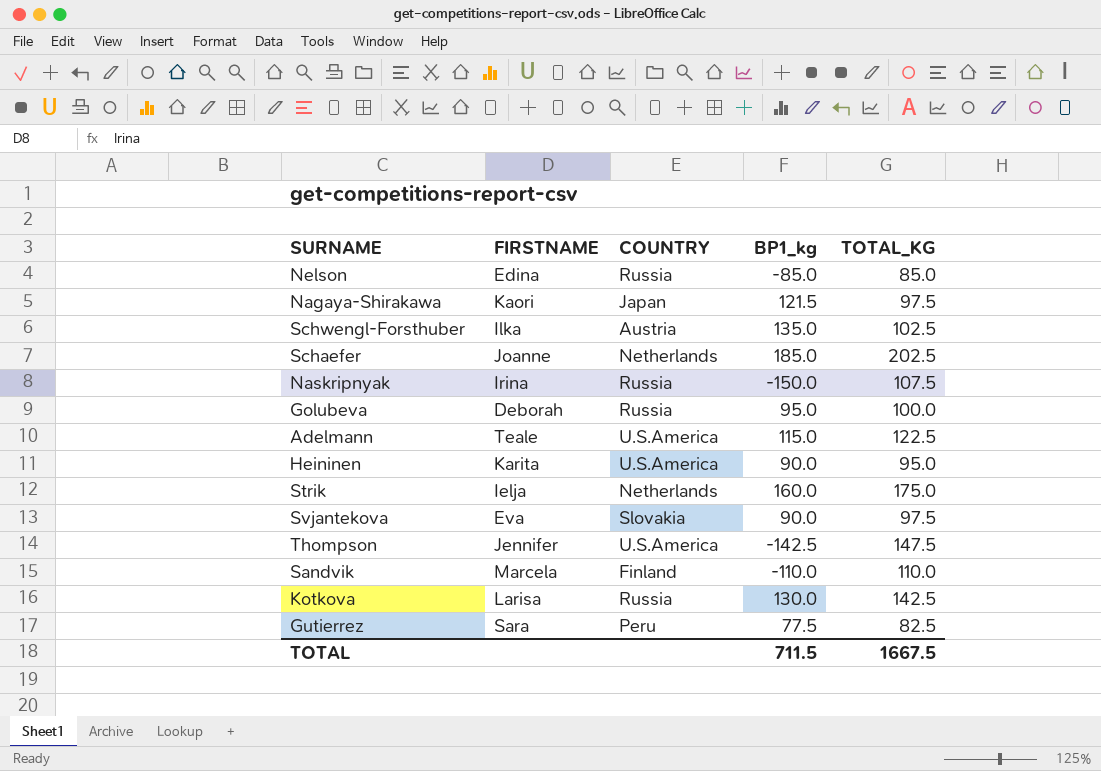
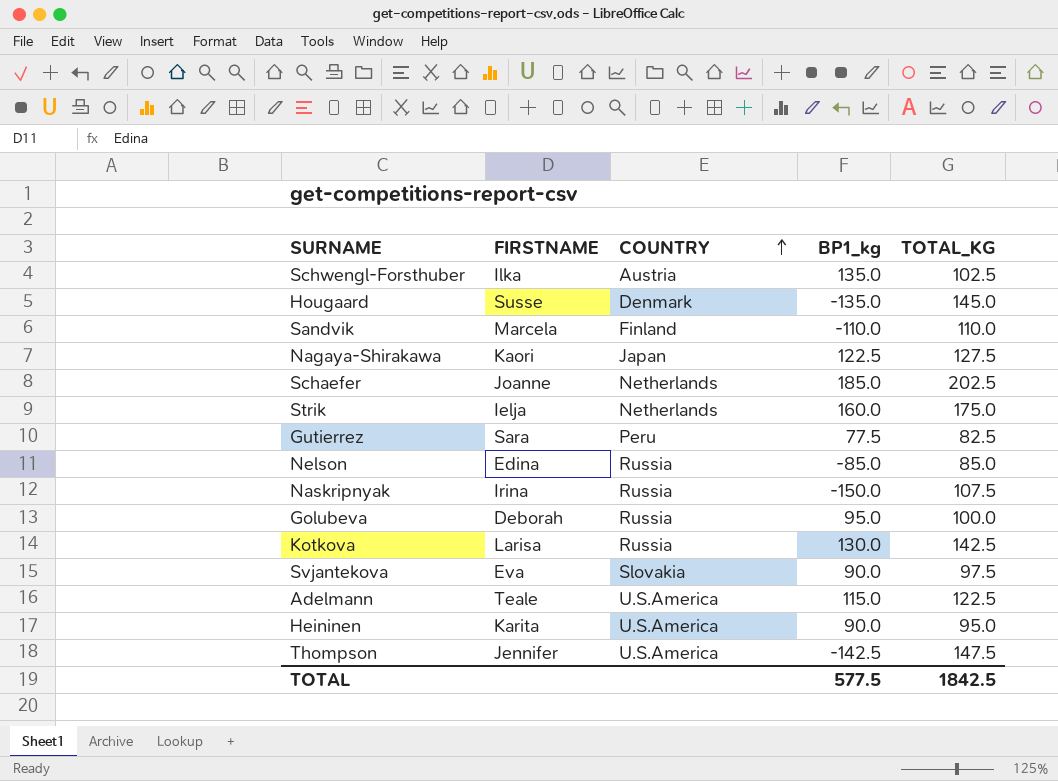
row order: none -> COUNTRY ascending
row Hougaard: none -> Susse | Denmark | -135.0 | 145.0
Nagaya-Shirakawa | BP1_kg: 121.5 -> 122.5
Nagaya-Shirakawa | TOTAL_KG: 97.5 -> 127.5
TOTAL | BP1_kg: 711.5 -> 577.5
TOTAL | TOTAL_KG: 1667.5 -> 1842.5

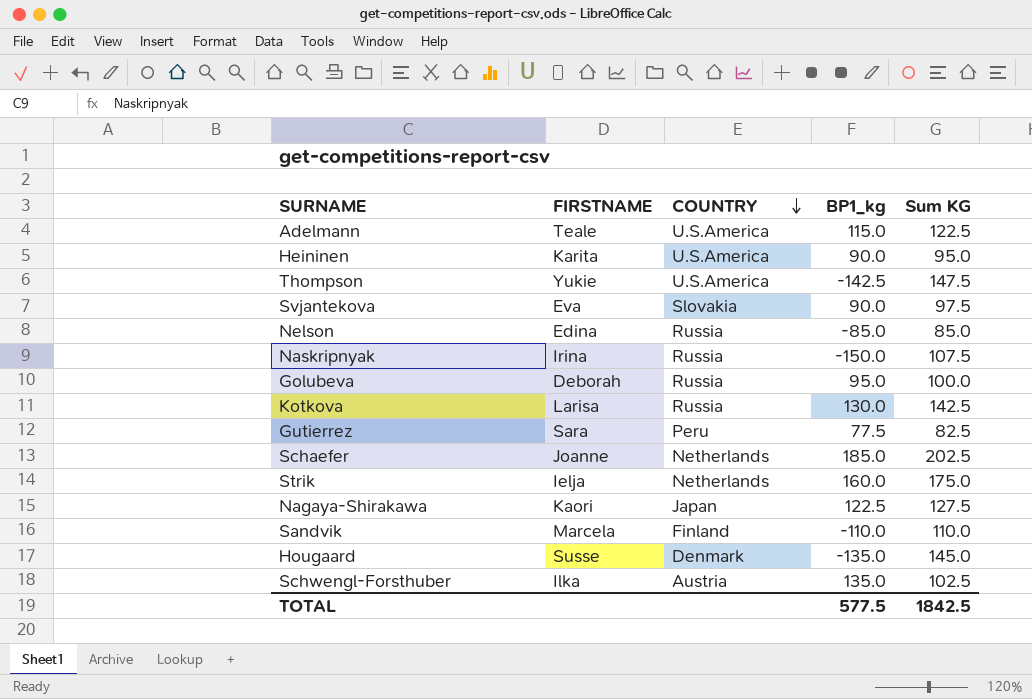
row order: COUNTRY ascending -> COUNTRY descending
column name: TOTAL_KG -> Sum KG
Thompson | FIRSTNAME: Jennifer -> Yukie

